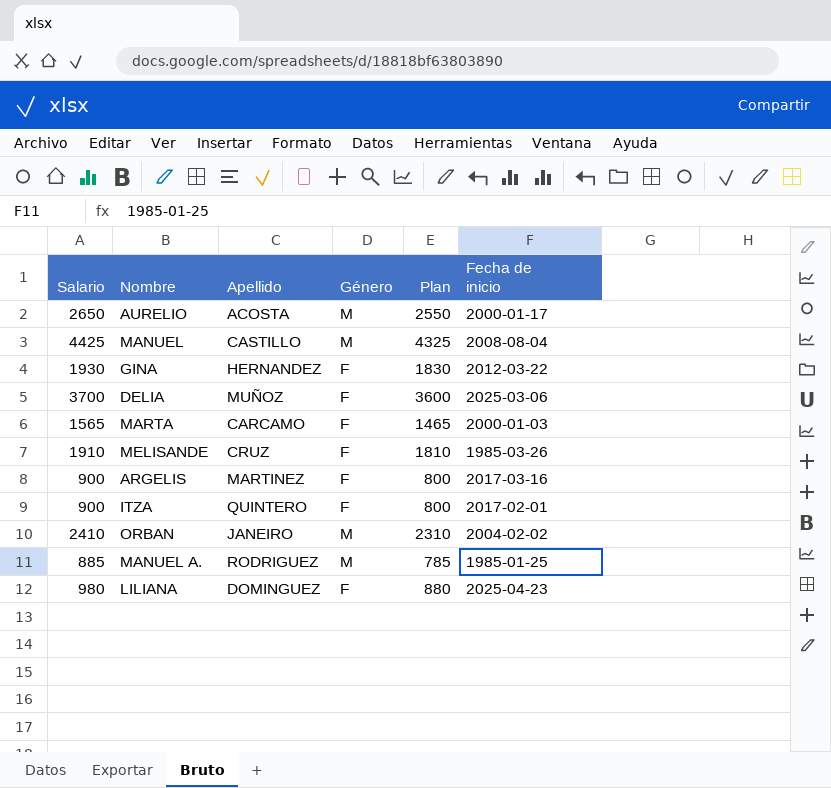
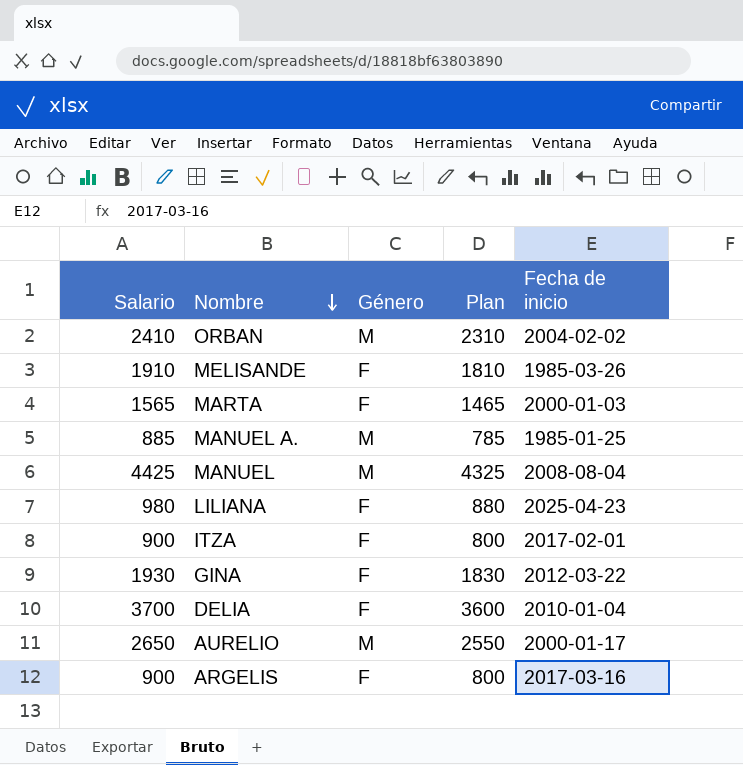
row order: none -> Nombre descending
column Apellido | position: 3 -> none
DELIA | Fecha de inicio: 2025-03-06 -> 2010-01-04

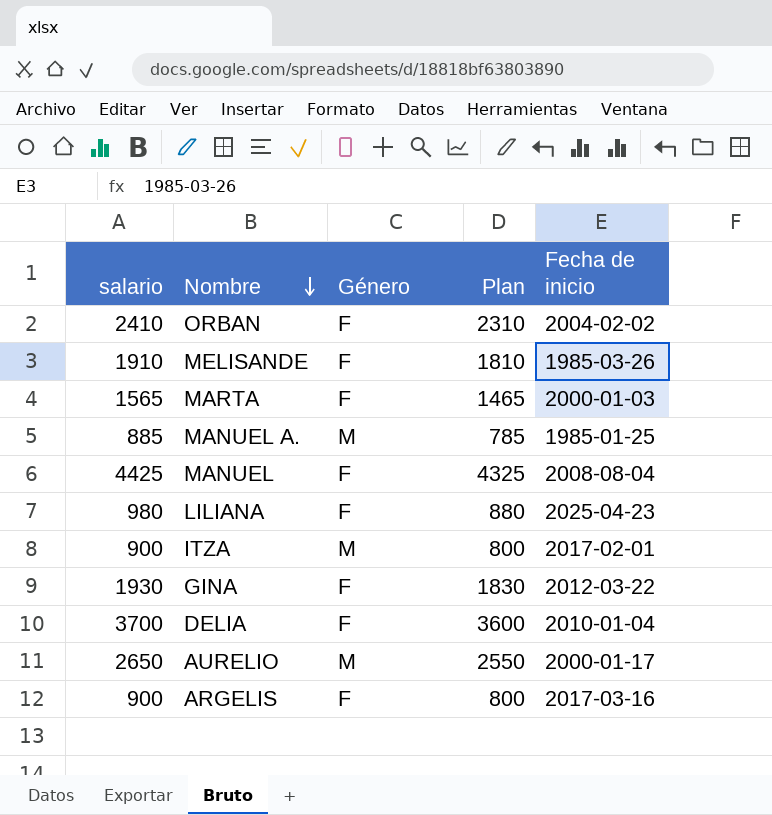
column name: Salario -> salario
ORBAN | Género: M -> F
MANUEL | Género: M -> F
ITZA | Género: F -> M

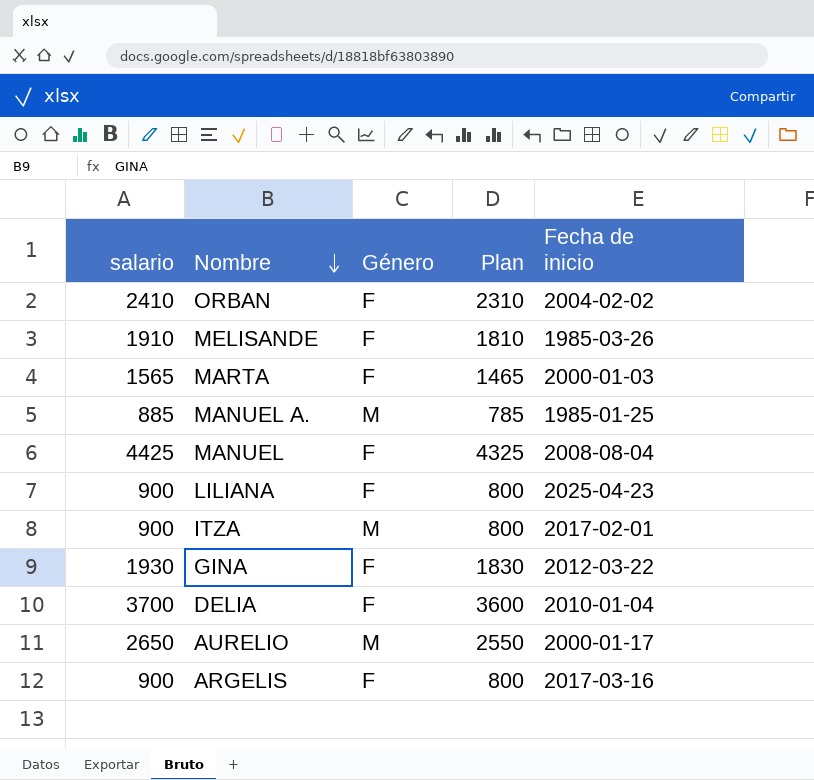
LILIANA | salario: 980 -> 900
LILIANA | Plan: 880 -> 800

